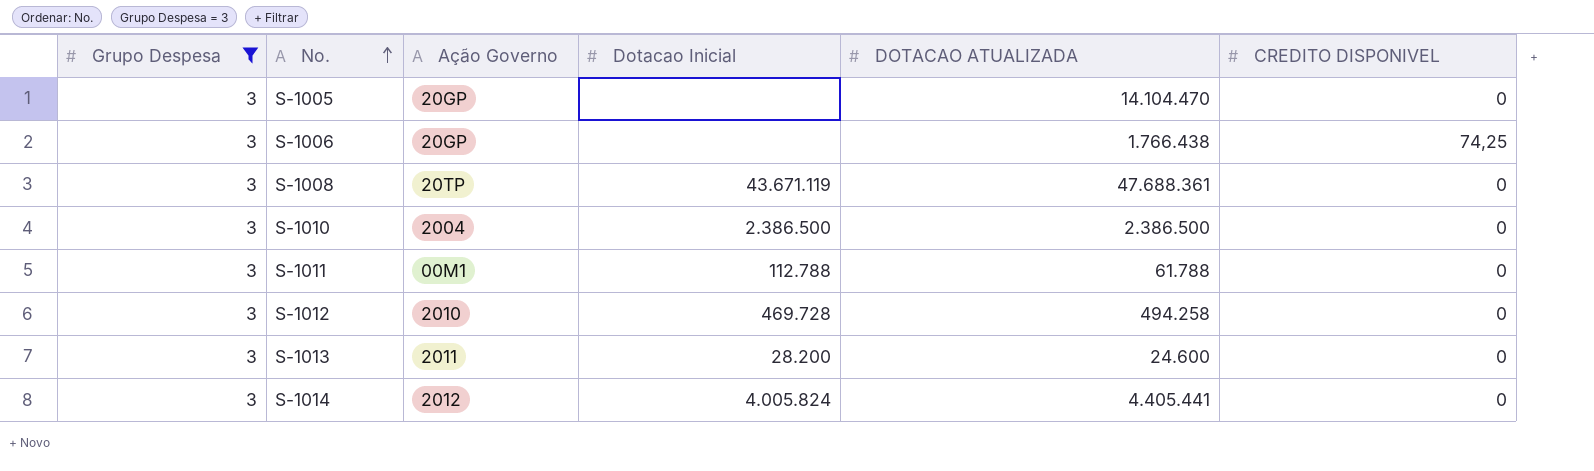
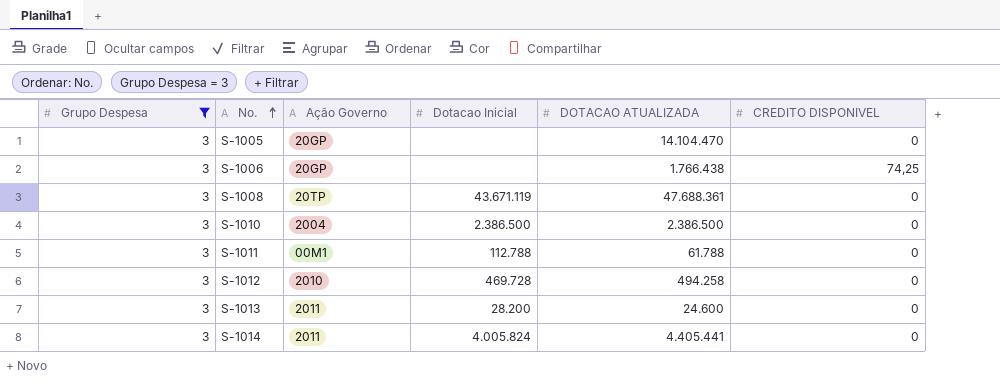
S-1014 | Ação Governo: 2012 -> 2011

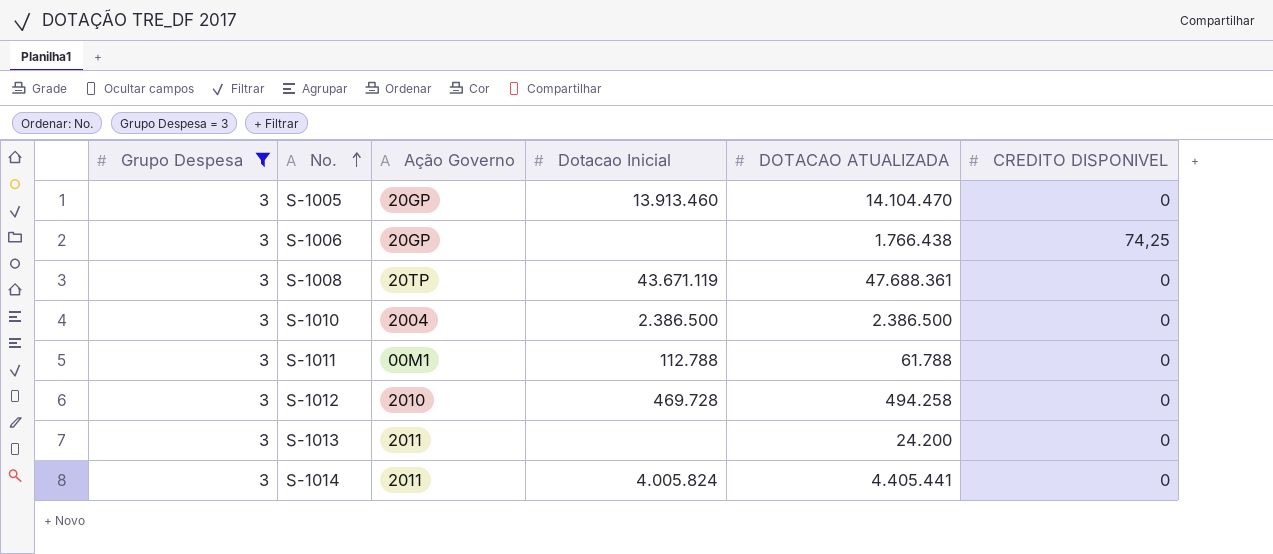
S-1005 | Dotacao Inicial: none -> 13.913.460
S-1013 | Dotacao Inicial: 28.200 -> none
S-1013 | DOTACAO ATUALIZADA: 24.600 -> 24.200

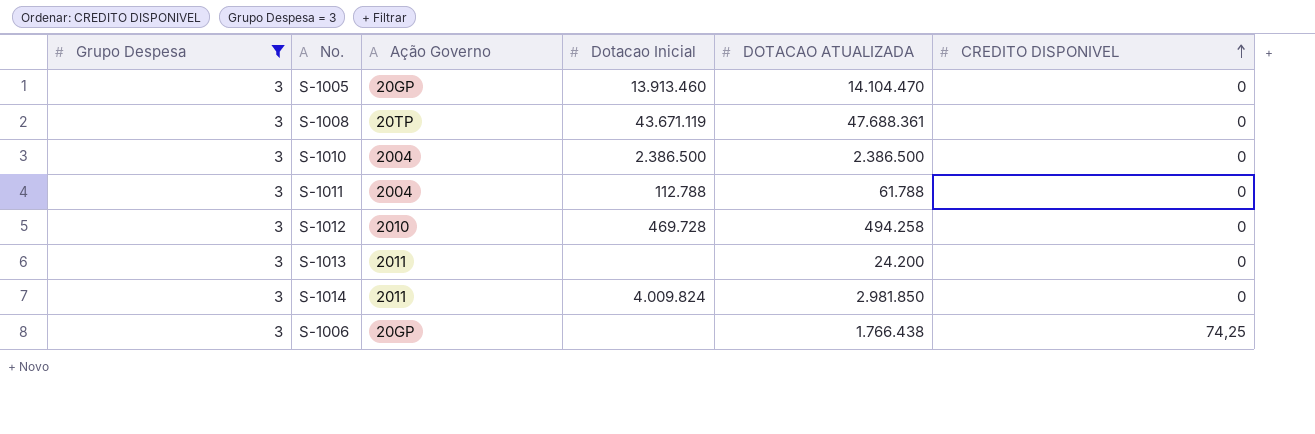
row order: No. ascending -> CREDITO DISPONIVEL ascending
S-1011 | Ação Governo: 00M1 -> 2004
S-1014 | Dotacao Inicial: 4.005.824 -> 4.009.824
S-1014 | DOTACAO ATUALIZADA: 4.405.441 -> 2.981.850

